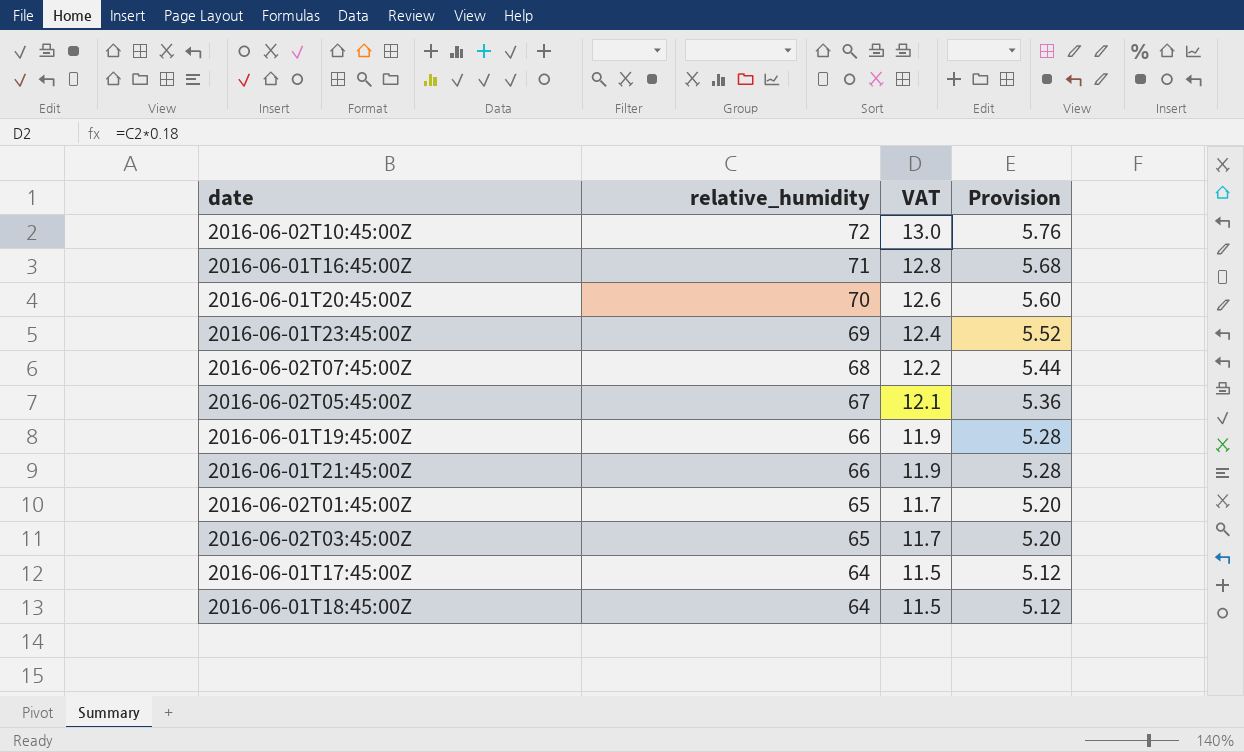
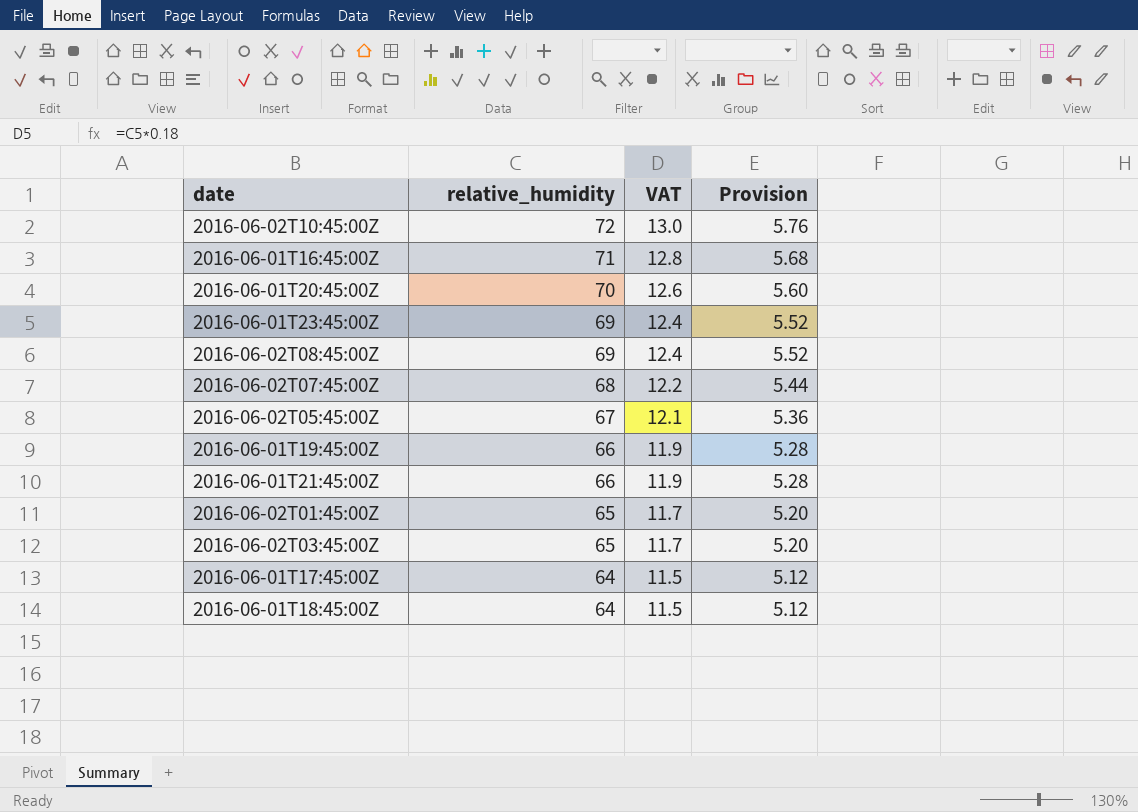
row 2016-06-02T08:45:00Z: none -> 69 | 12.4 | 5.52

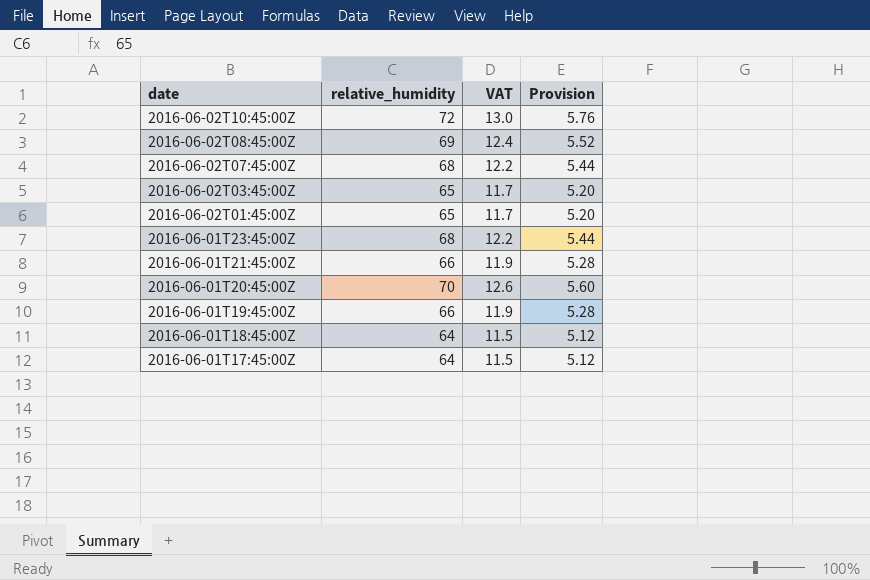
row order: relative_humidity descending -> date descending
row 2016-06-01T16:45:00Z: 71 | 12.8 | 5.68 -> none
row 2016-06-02T05:45:00Z: 67 | 12.1 | 5.36 -> none
2016-06-01T23:45:00Z | relative_humidity: 69 -> 68
2016-06-01T23:45:00Z | VAT: 12.4 -> 12.2
2016-06-01T23:45:00Z | Provision: 5.52 -> 5.44

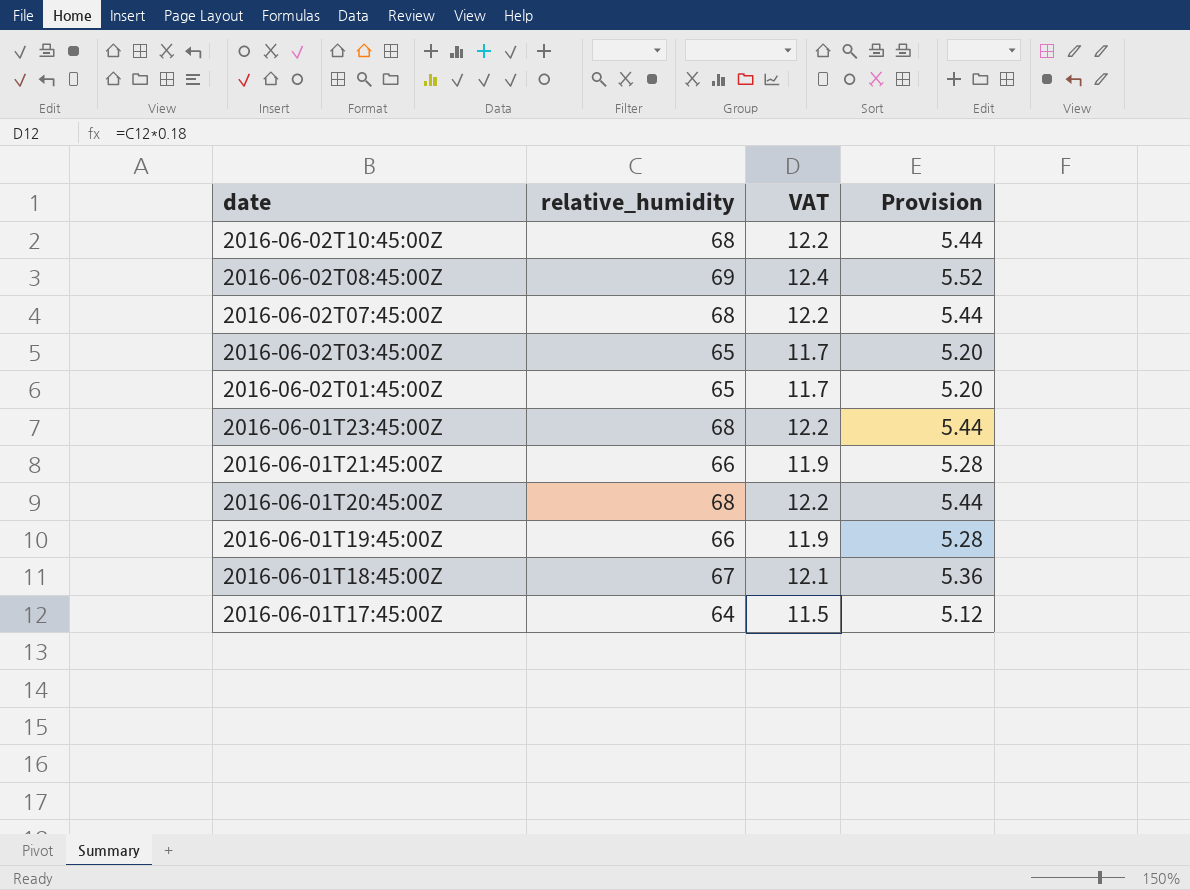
2016-06-02T10:45:00Z | relative_humidity: 72 -> 68
2016-06-02T10:45:00Z | VAT: 13.0 -> 12.2
2016-06-02T10:45:00Z | Provision: 5.76 -> 5.44
2016-06-01T20:45:00Z | relative_humidity: 70 -> 68
2016-06-01T20:45:00Z | VAT: 12.6 -> 12.2
2016-06-01T20:45:00Z | Provision: 5.60 -> 5.44
2016-06-01T18:45:00Z | relative_humidity: 64 -> 67
2016-06-01T18:45:00Z | VAT: 11.5 -> 12.1
2016-06-01T18:45:00Z | Provision: 5.12 -> 5.36

